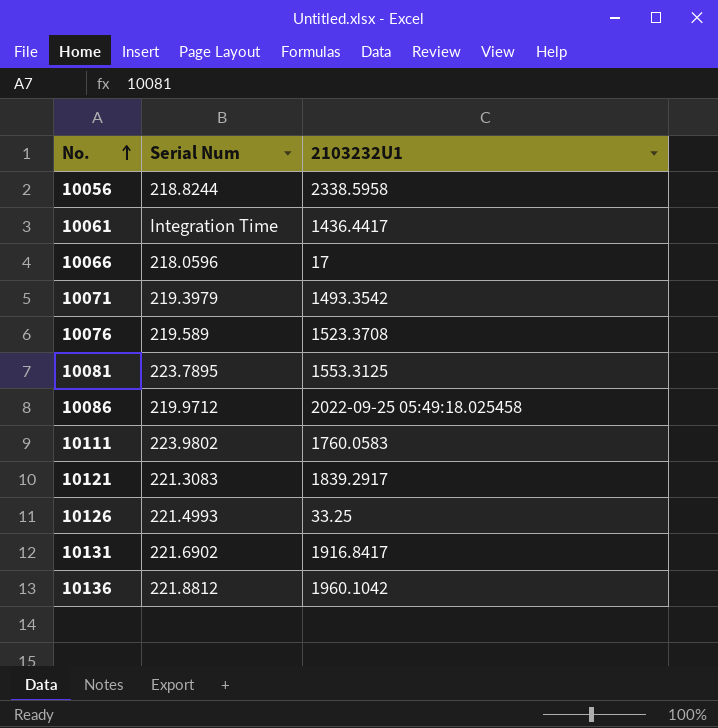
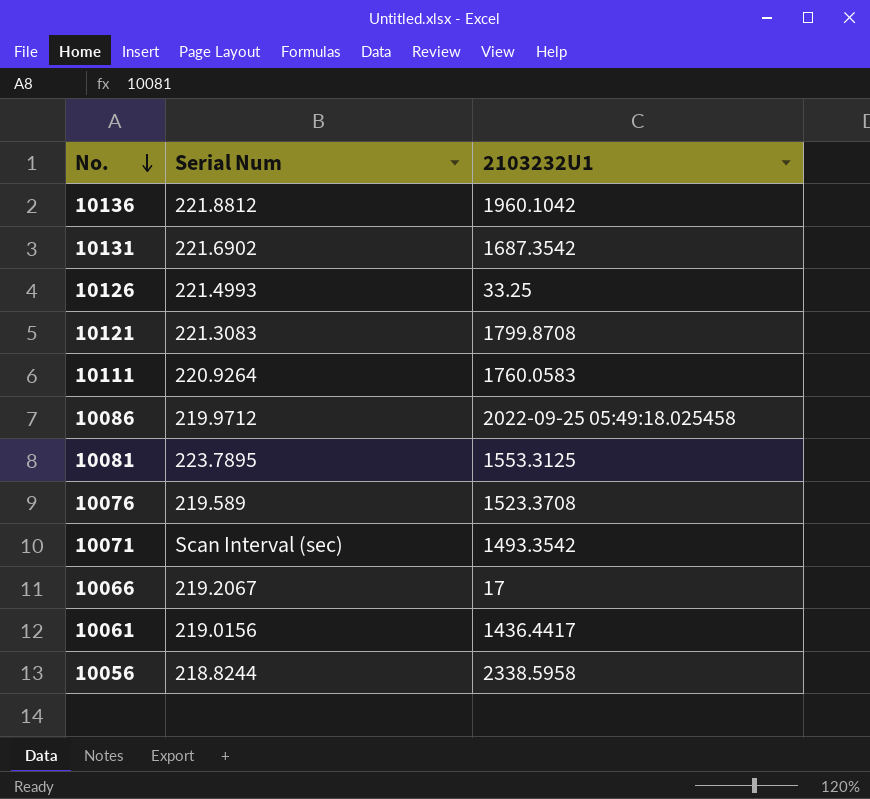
row order: No. ascending -> No. descending
10131 | 2103232U1: 1916.8417 -> 1687.3542
10121 | 2103232U1: 1839.2917 -> 1799.8708
10111 | Serial Num: 223.9802 -> 220.9264
10071 | Serial Num: 219.3979 -> Scan Interval (sec)
10066 | Serial Num: 218.0596 -> 219.2067
10061 | Serial Num: Integration Time -> 219.0156

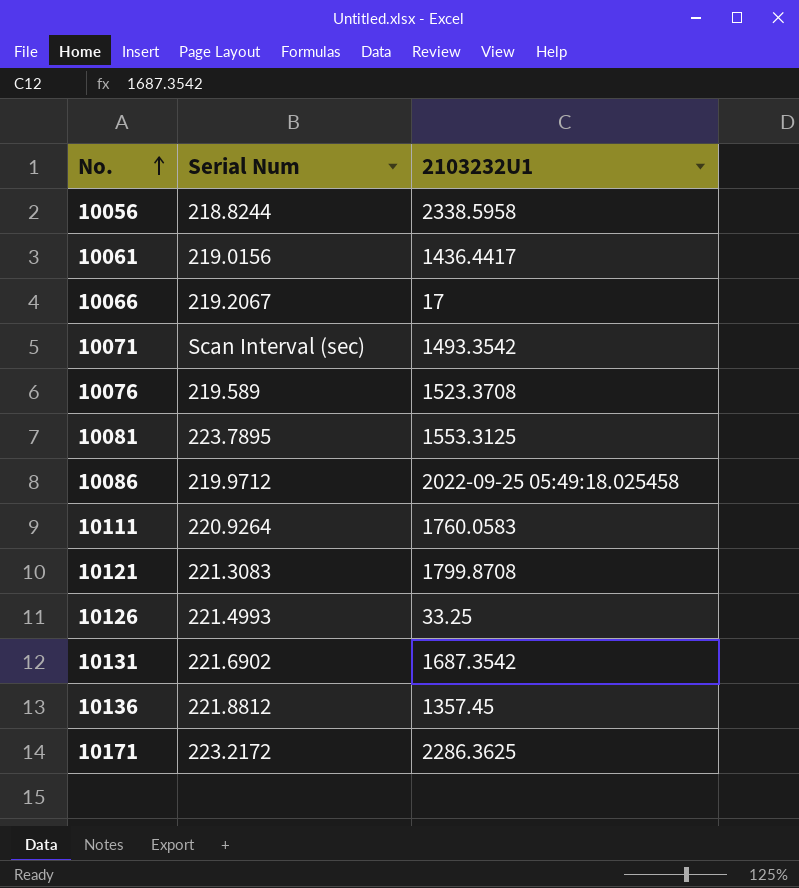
row order: No. descending -> No. ascending
10136 | 2103232U1: 1960.1042 -> 1357.45
row 10171: none -> 223.2172 | 2286.3625

